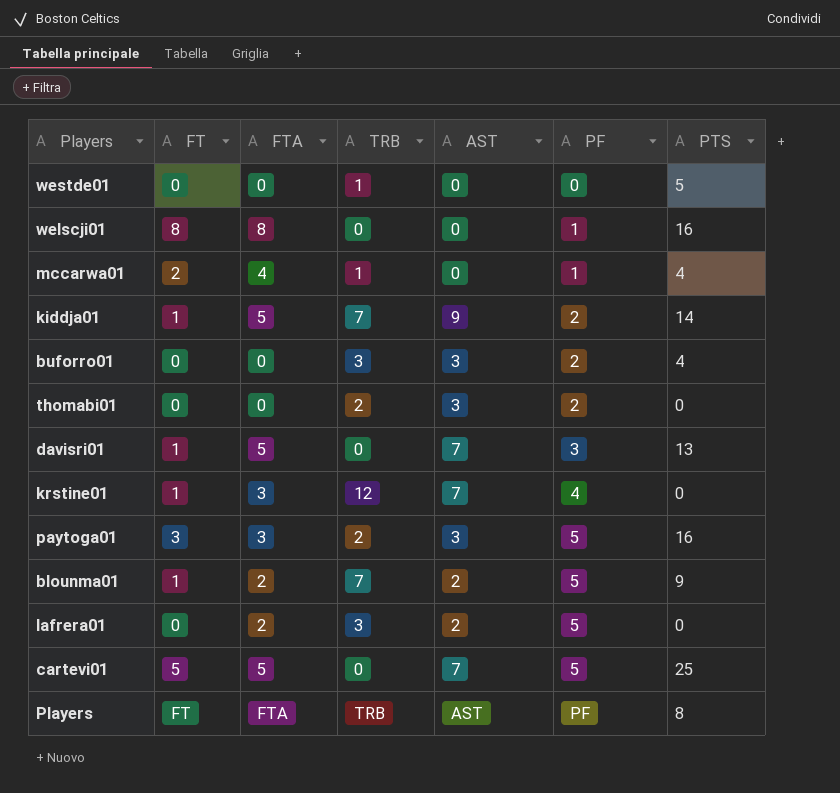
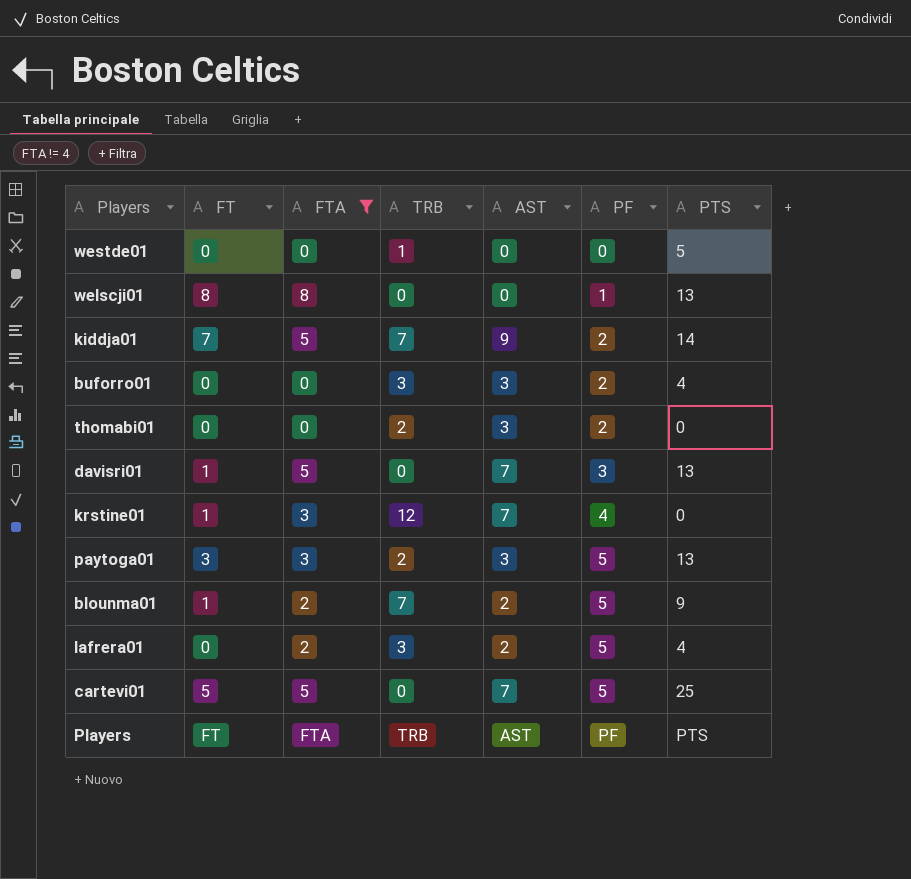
filter: none -> FTA != 4
welscji01 | PTS: 16 -> 13
kiddja01 | FT: 1 -> 7
paytoga01 | PTS: 16 -> 13
lafrera01 | PTS: 0 -> 4
Players | PTS: 8 -> PTS

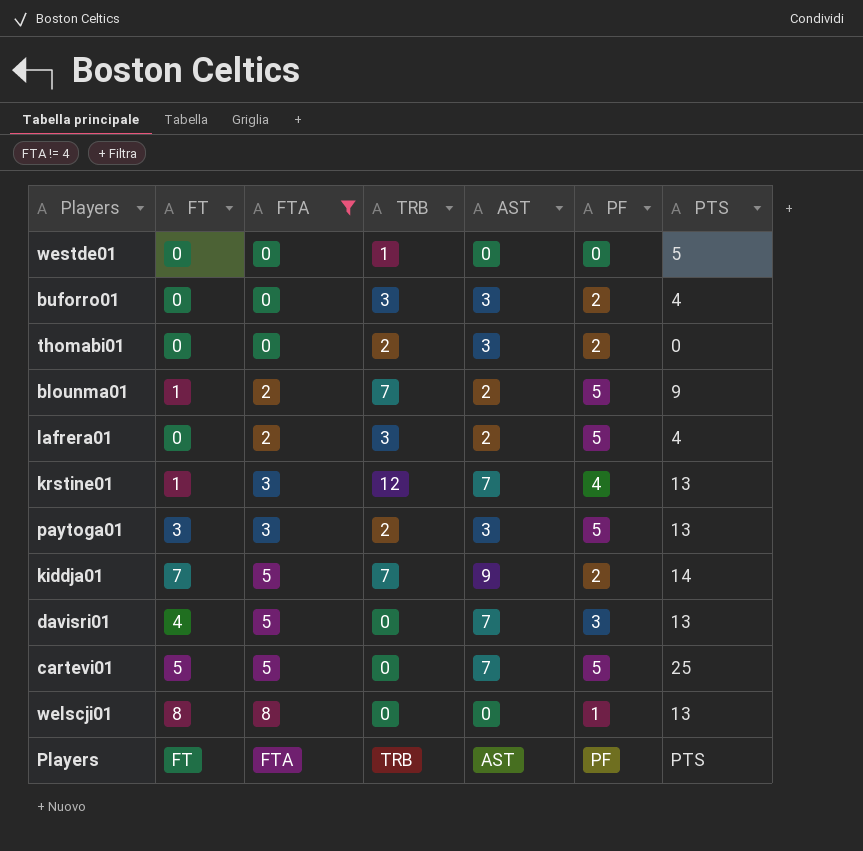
row order: PF ascending -> FTA ascending
krstine01 | PTS: 0 -> 13
davisri01 | FT: 1 -> 4

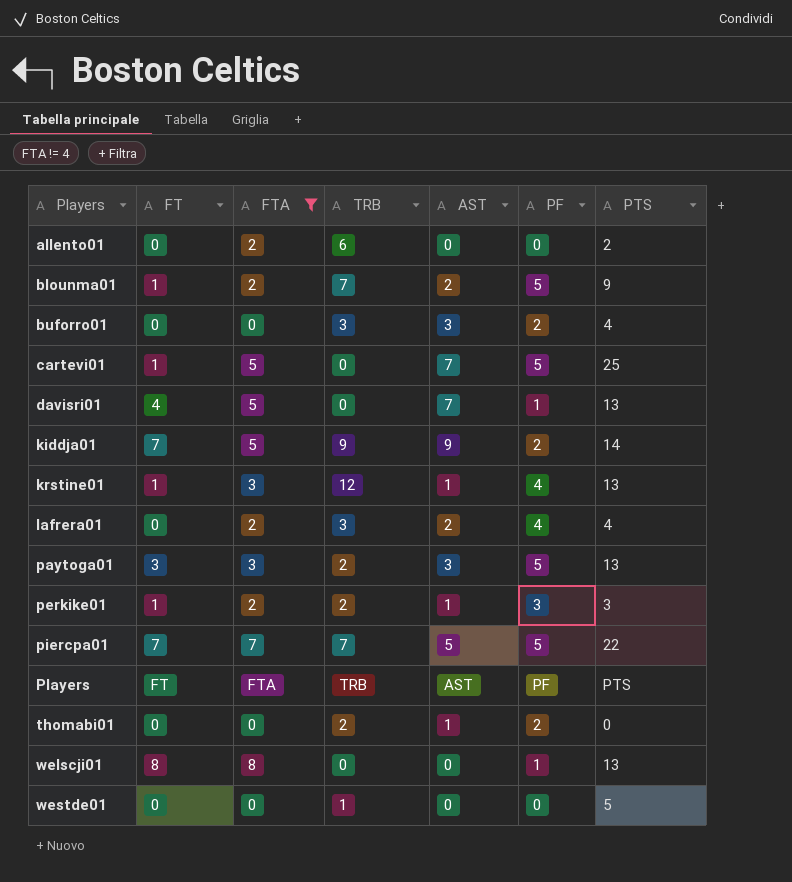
row order: FTA ascending -> Players ascending
row allento01: none -> 0 | 2 | 6 | 0 | 0 | 2
cartevi01 | FT: 5 -> 1
davisri01 | PF: 3 -> 1
kiddja01 | TRB: 7 -> 9
krstine01 | AST: 7 -> 1
lafrera01 | PF: 5 -> 4
row perkike01: none -> 1 | 2 | 2 | 1 | 3 | 3
row piercpa01: none -> 7 | 7 | 7 | 5 | 5 | 22
thomabi01 | AST: 3 -> 1

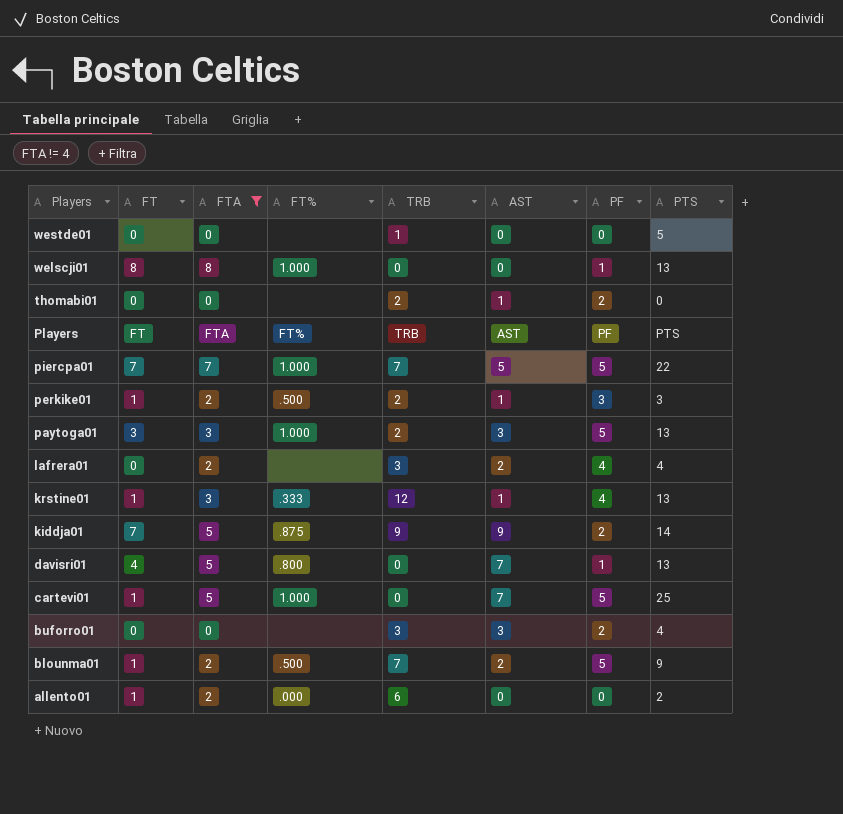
row order: Players ascending -> Players descending
column FT% | position: none -> 4
allento01 | FT: 0 -> 1

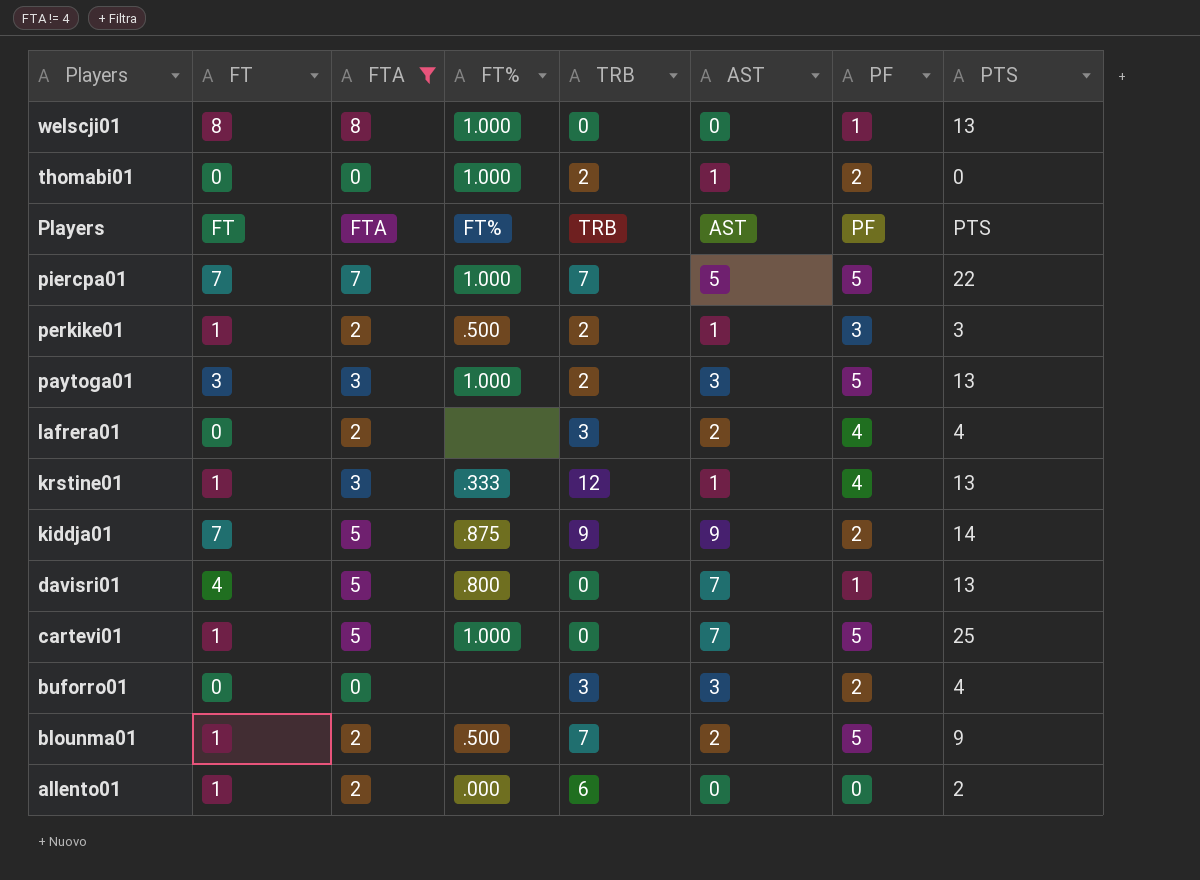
row westde01: 0 | 0 | none | 1 | 0 | 0 | 5 -> none
thomabi01 | FT%: none -> 1.000

